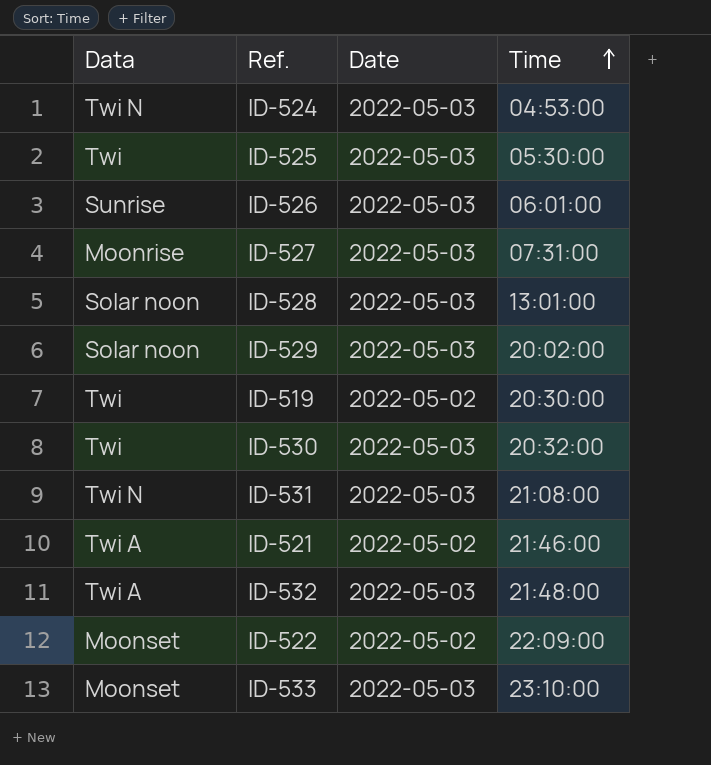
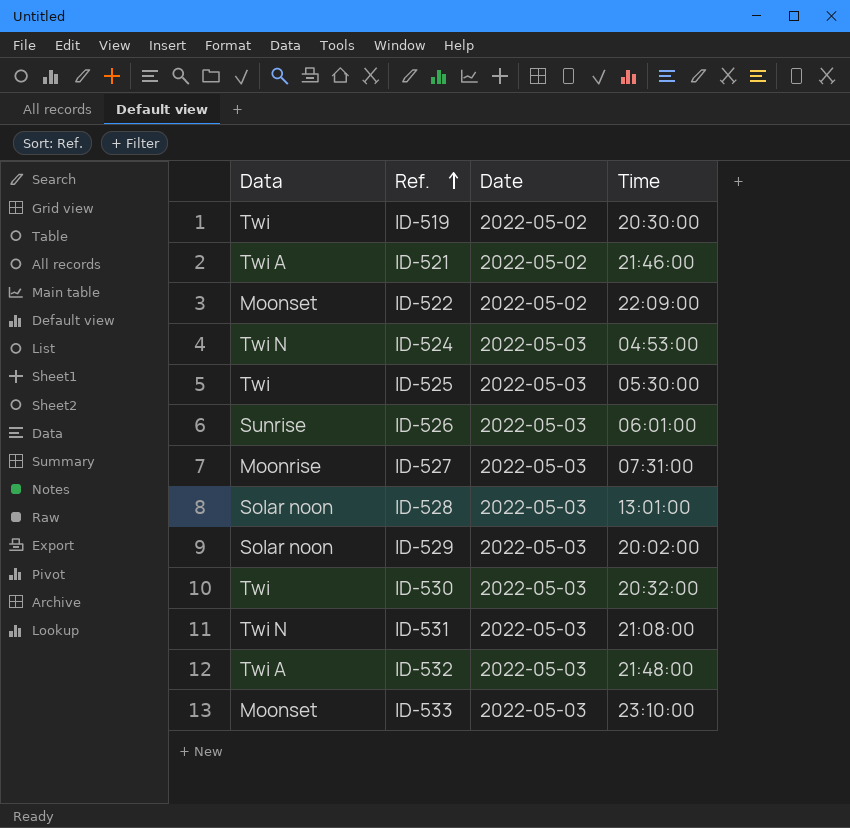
row order: Time ascending -> Ref. ascending

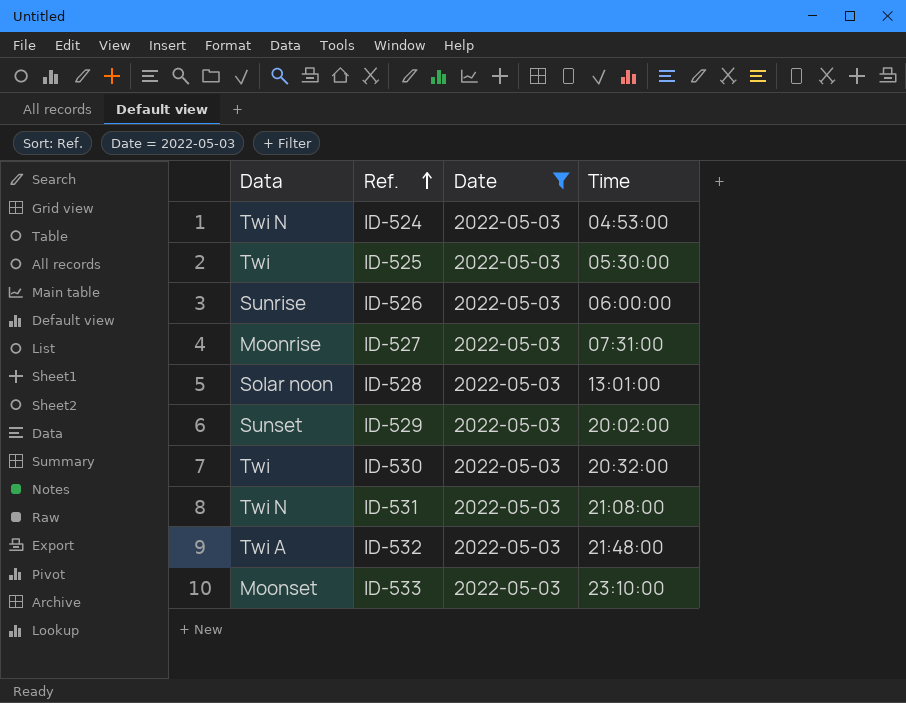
filter: none -> Date = 2022-05-03
ID-526 | Time: 06:01:00 -> 06:00:00
ID-529 | Data: Solar noon -> Sunset

